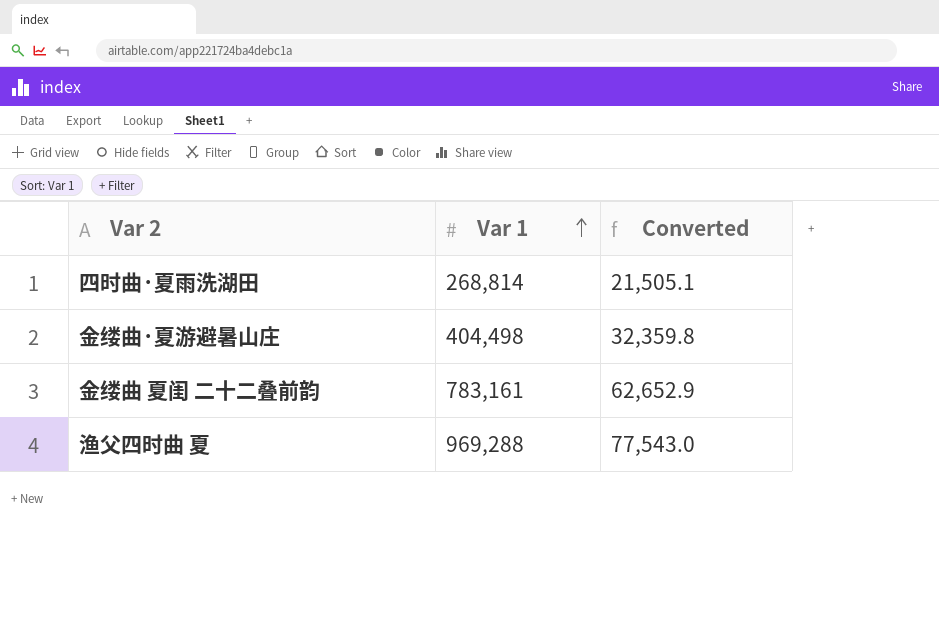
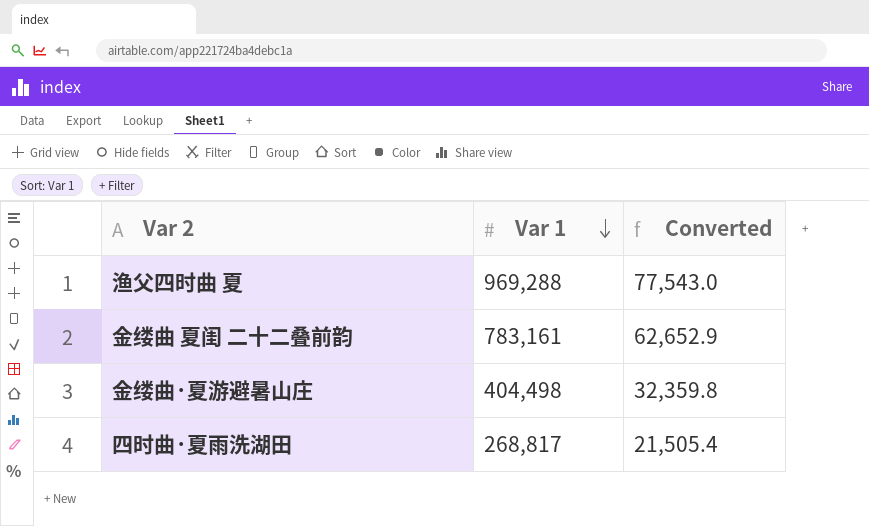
row order: Var 1 ascending -> Var 1 descending
四时曲·夏雨洗湖田 | Var 1: 268,814 -> 268,817
四时曲·夏雨洗湖田 | Converted: 21,505.1 -> 21,505.4

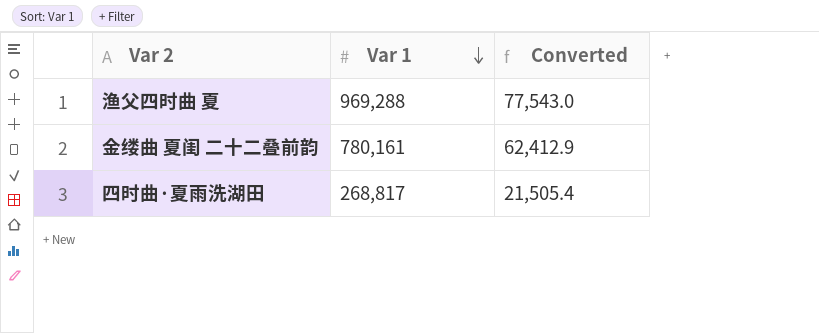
row 金缕曲·夏游避暑山庄: 404,498 | 32,359.8 -> none
金缕曲 夏闺 二十二叠前韵 | Var 1: 783,161 -> 780,161
金缕曲 夏闺 二十二叠前韵 | Converted: 62,652.9 -> 62,412.9

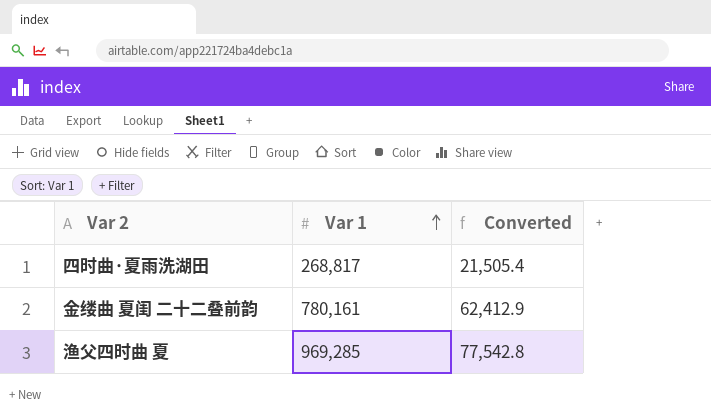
row order: Var 1 descending -> Var 1 ascending
渔父四时曲 夏 | Var 1: 969,288 -> 969,285
渔父四时曲 夏 | Converted: 77,543.0 -> 77,542.8

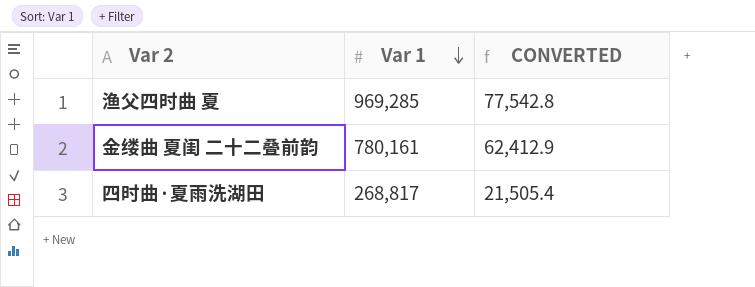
row order: Var 1 ascending -> Var 1 descending
column name: Converted -> CONVERTED

